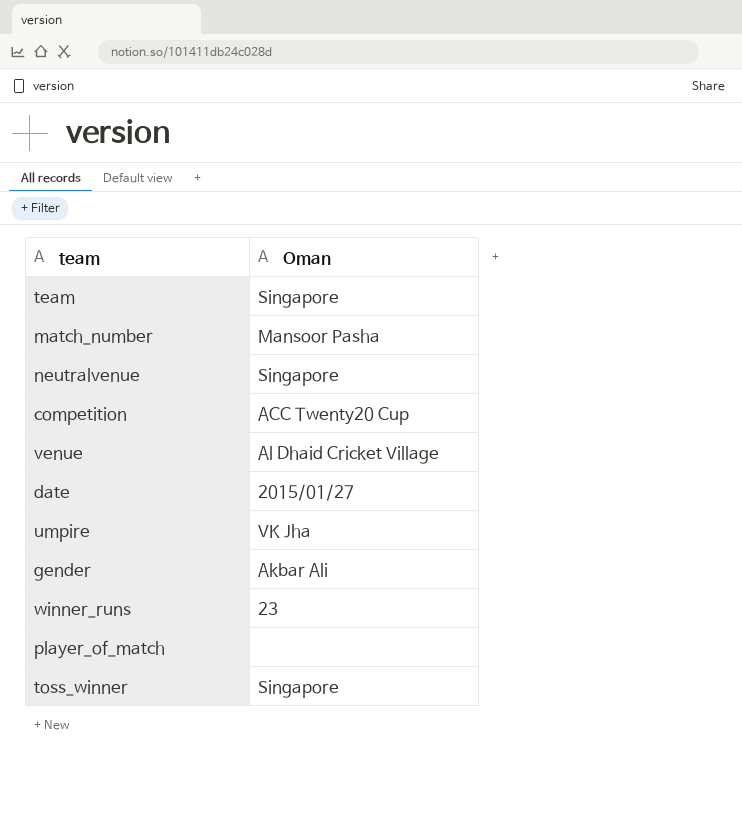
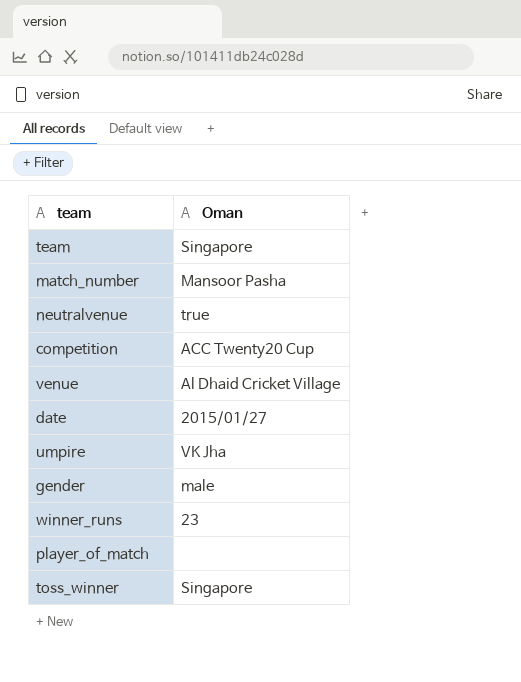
neutralvenue | Oman: Singapore -> true
gender | Oman: Akbar Ali -> male

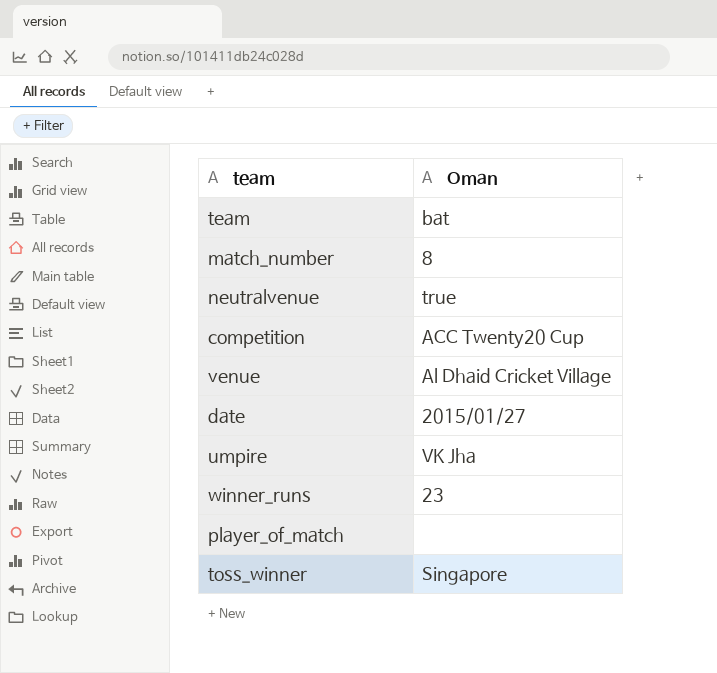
row gender: male -> none
team | Oman: Singapore -> bat
match_number | Oman: Mansoor Pasha -> 8

